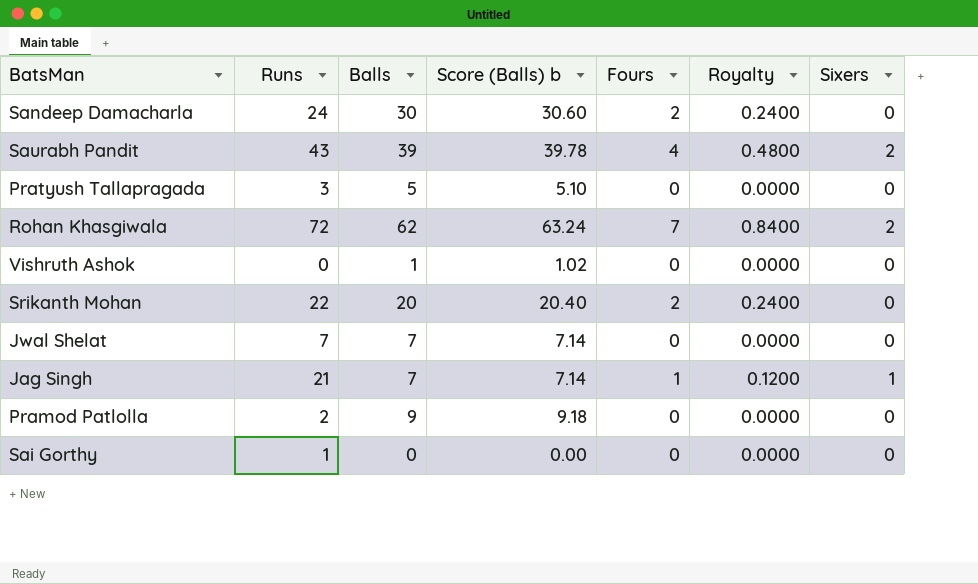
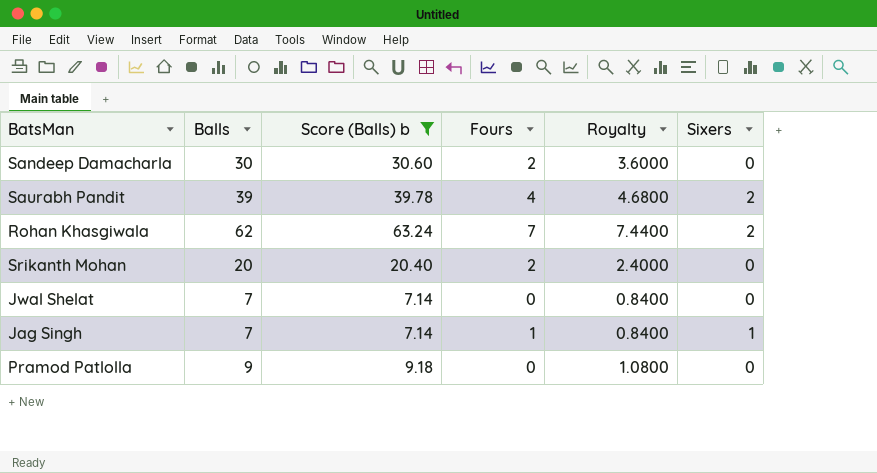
filter: none -> Score (Balls) b >= 7.14
column Runs | position: 2 -> none
column Royalty | formula: [Fours] * 0.12 -> [Balls] * 0.12

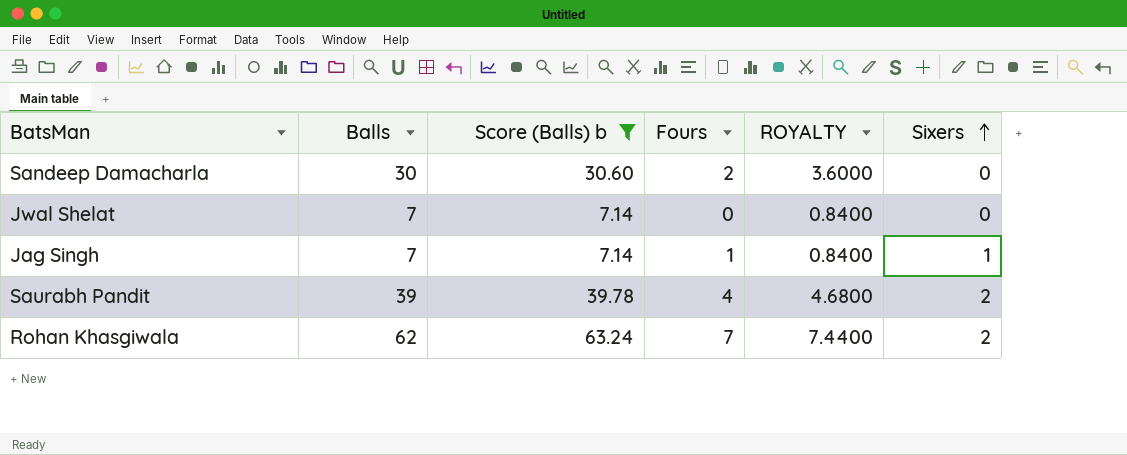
row order: none -> Sixers ascending
column name: Royalty -> ROYALTY
row Srikanth Mohan: 20 | 20.40 | 2 | 2.4000 | 0 -> none
row Pramod Patlolla: 9 | 9.18 | 0 | 1.0800 | 0 -> none

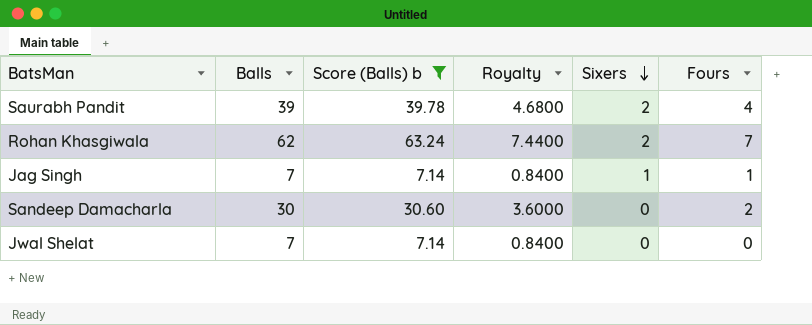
row order: Sixers ascending -> Sixers descending
column name: ROYALTY -> Royalty
column Fours | position: 4 -> 6

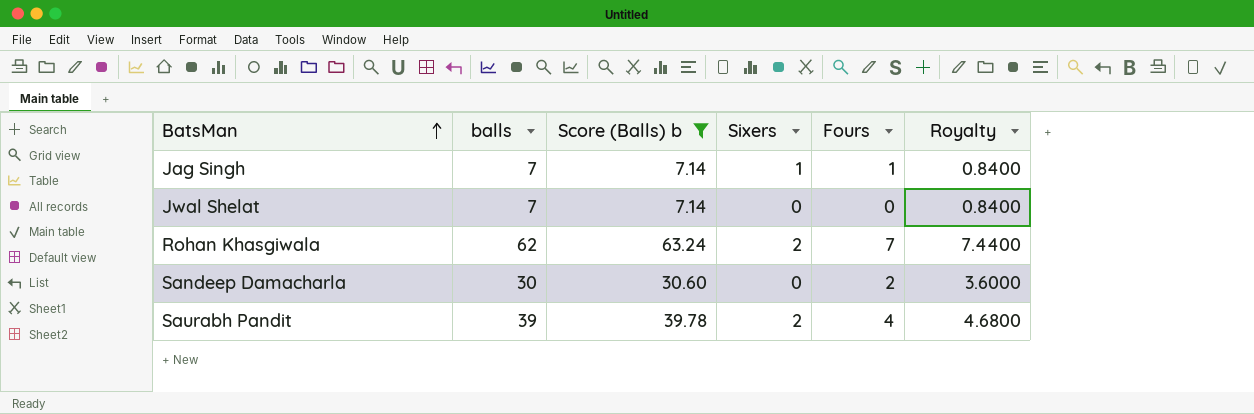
row order: Sixers descending -> BatsMan ascending
column name: Balls -> balls
column Royalty | position: 4 -> 6

